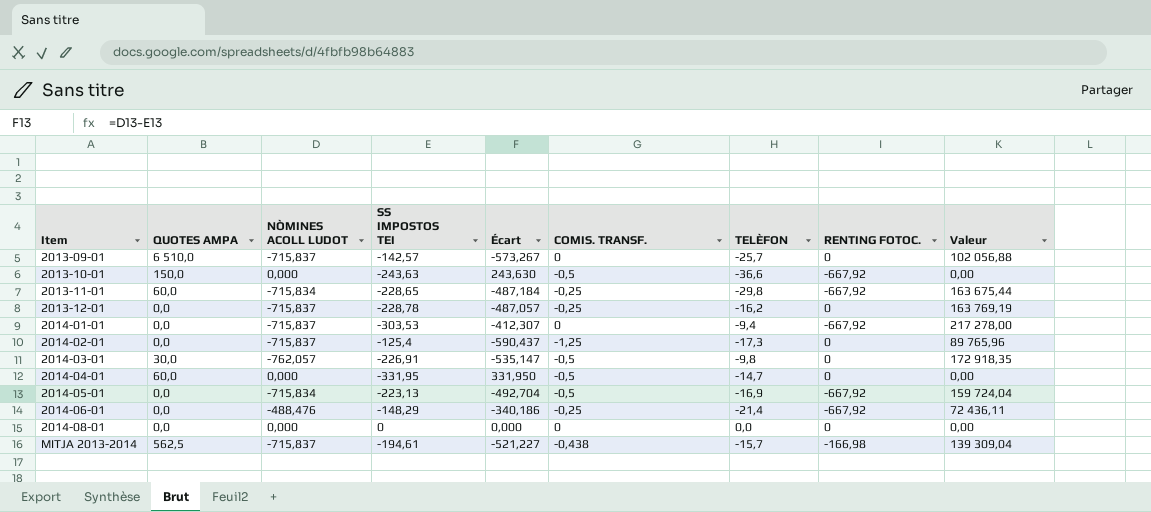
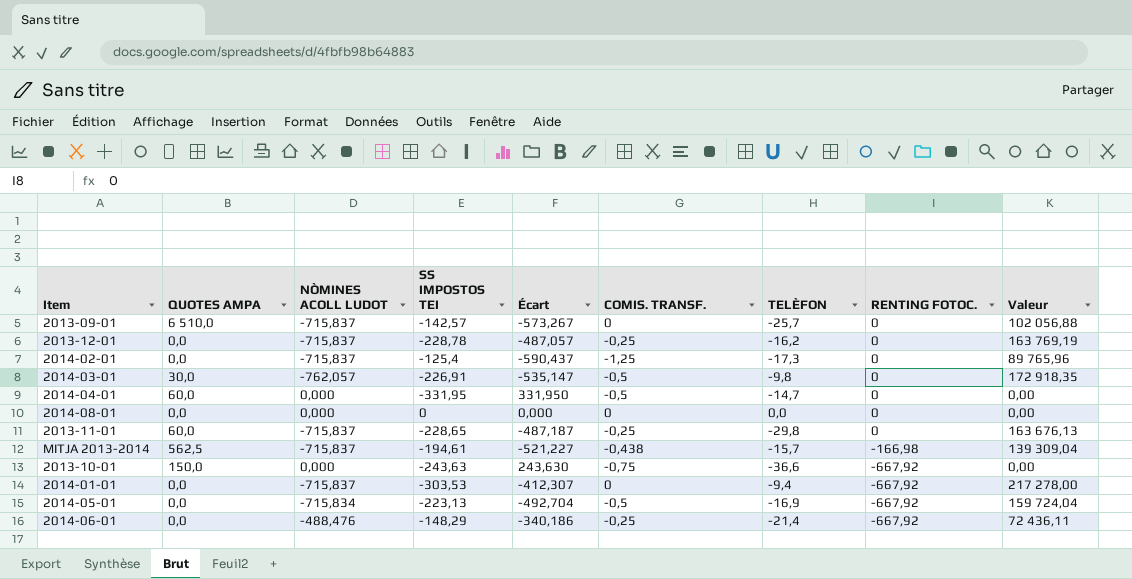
row order: Item ascending -> RENTING FOTOC. descending
2013-11-01 | NÒMINES ACOLL LUDOT: -715,834 -> -715,837
2013-11-01 | Écart: -487,184 -> -487,187
2013-11-01 | RENTING FOTOC.: -667,92 -> 0
2013-11-01 | Valeur: 163 675,44 -> 163 676,13
2013-10-01 | COMIS. TRANSF.: -0,5 -> -0,75

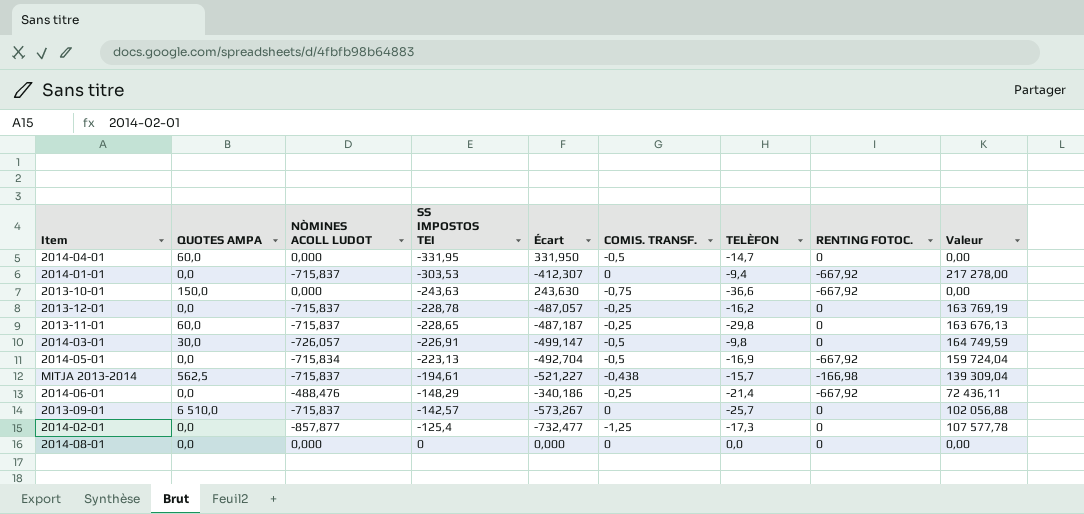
row order: RENTING FOTOC. descending -> SS IMPOSTOS TEI ascending
2014-03-01 | NÒMINES ACOLL LUDOT: -762,057 -> -726,057
2014-03-01 | Écart: -535,147 -> -499,147
2014-03-01 | Valeur: 172 918,35 -> 164 749,59
2014-02-01 | NÒMINES ACOLL LUDOT: -715,837 -> -857,877
2014-02-01 | Écart: -590,437 -> -732,477
2014-02-01 | Valeur: 89 765,96 -> 107 577,78

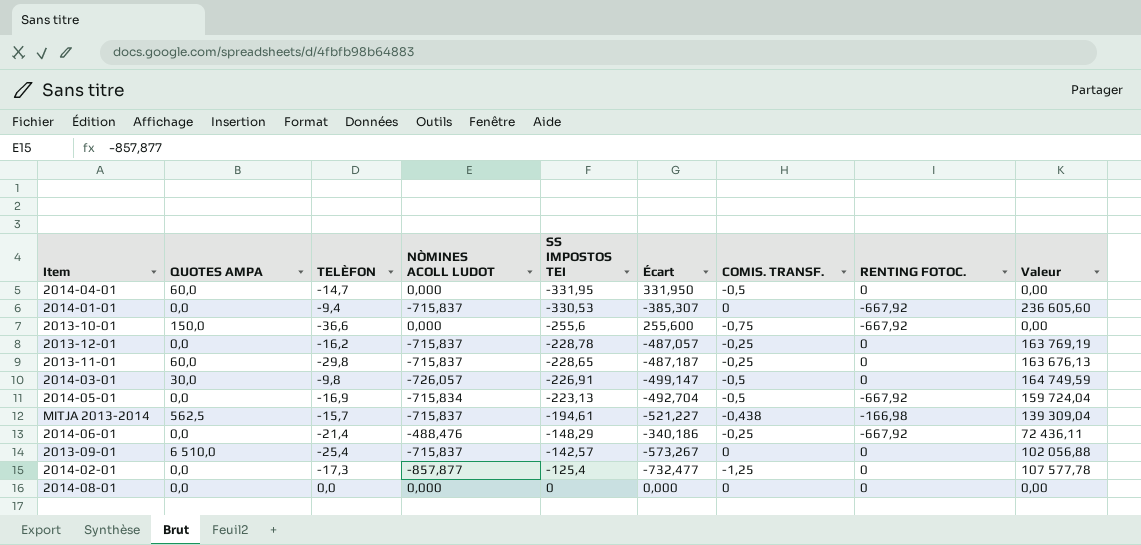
column TELÈFON | position: 7 -> 3
2014-01-01 | SS IMPOSTOS TEI: -303,53 -> -330,53
2014-01-01 | Écart: -412,307 -> -385,307
2014-01-01 | Valeur: 217 278,00 -> 236 605,60
2013-10-01 | SS IMPOSTOS TEI: -243,63 -> -255,6
2013-10-01 | Écart: 243,630 -> 255,600
2013-09-01 | TELÈFON: -25,7 -> -25,4

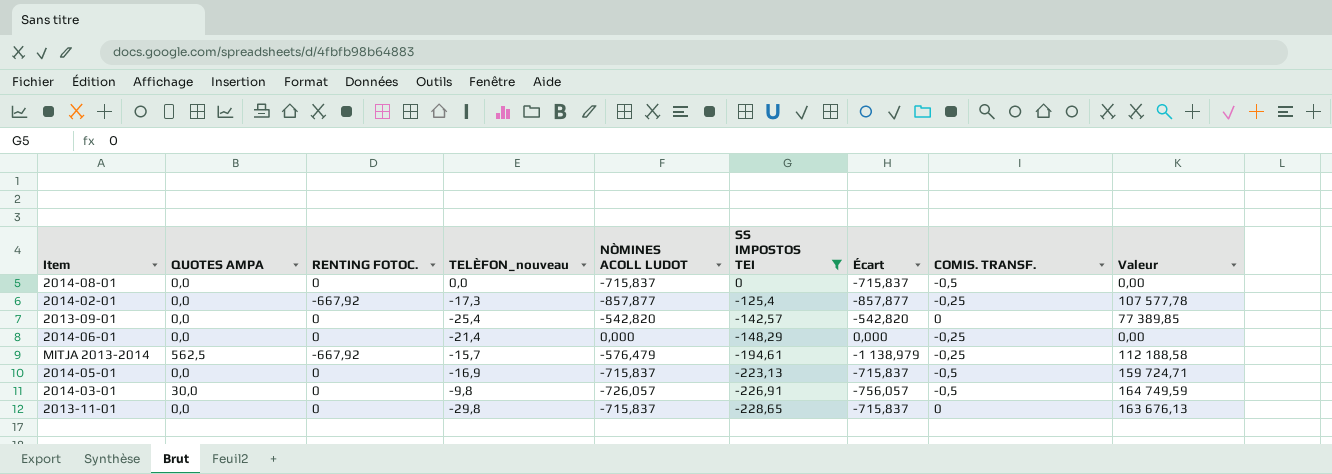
filter: none -> SS IMPOSTOS TEI >= -228,65
row order: SS IMPOSTOS TEI ascending -> SS IMPOSTOS TEI descending
column RENTING FOTOC. | position: 8 -> 3
column name: TELÈFON -> TELÈFON_nouveau
column Écart | formula: [NÒMINES ACOLL LUDOT] - [SS IMPOSTOS TEI] -> [NÒMINES ACOLL LUDOT] - [QUOTES AMPA]
2014-08-01 | NÒMINES ACOLL LUDOT: 0,000 -> -715,837
2014-08-01 | COMIS. TRANSF.: 0 -> -0,5
2014-02-01 | RENTING FOTOC.: 0 -> -667,92
2014-02-01 | COMIS. TRANSF.: -1,25 -> -0,25
2013-09-01 | QUOTES AMPA: 6 510,0 -> 0,0
2013-09-01 | NÒMINES ACOLL LUDOT: -715,837 -> -542,820
2013-09-01 | Valeur: 102 056,88 -> 77 389,85
2014-06-01 | RENTING FOTOC.: -667,92 -> 0
2014-06-01 | NÒMINES ACOLL LUDOT: -488,476 -> 0,000
2014-06-01 | Valeur: 72 436,11 -> 0,00
MITJA 2013-2014 | RENTING FOTOC.: -166,98 -> -667,92
MITJA 2013-2014 | NÒMINES ACOLL LUDOT: -715,837 -> -576,479
MITJA 2013-2014 | COMIS. TRANSF.: -0,438 -> -0,25
MITJA 2013-2014 | Valeur: 139 309,04 -> 112 188,58
2014-05-01 | RENTING FOTOC.: -667,92 -> 0
2014-05-01 | NÒMINES ACOLL LUDOT: -715,834 -> -715,837
2014-05-01 | Valeur: 159 724,04 -> 159 724,71
2013-11-01 | QUOTES AMPA: 60,0 -> 0,0
2013-11-01 | COMIS. TRANSF.: -0,25 -> 0

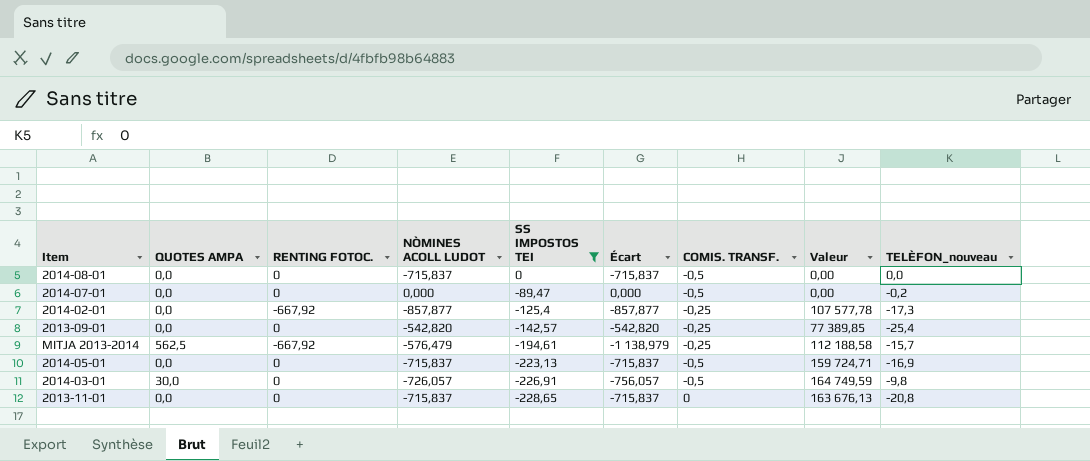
column TELÈFON_nouveau | position: 4 -> 9
row 2014-06-01: 0,0 | 0 | -21,4 | 0,000 | -148,29 | 0,000 | -0,25 | 0,00 -> none
row 2014-07-01: none -> 0,0 | 0 | 0,000 | -89,47 | 0,000 | -0,5 | 0,00 | -0,2
2013-09-01 | COMIS. TRANSF.: 0 -> -0,25
2013-11-01 | TELÈFON_nouveau: -29,8 -> -20,8

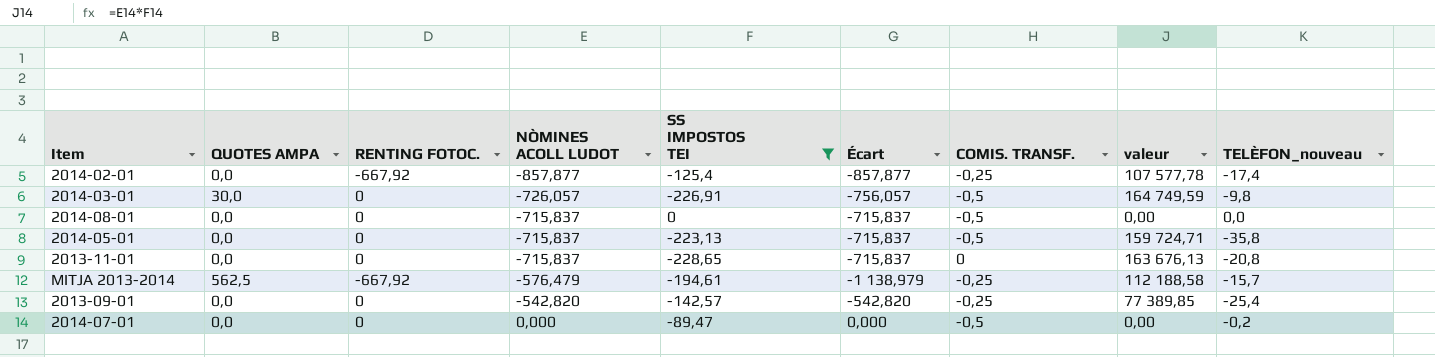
row order: SS IMPOSTOS TEI descending -> NÒMINES ACOLL LUDOT ascending
column name: Valeur -> valeur
2014-02-01 | TELÈFON_nouveau: -17,3 -> -17,4
2014-05-01 | TELÈFON_nouveau: -16,9 -> -35,8

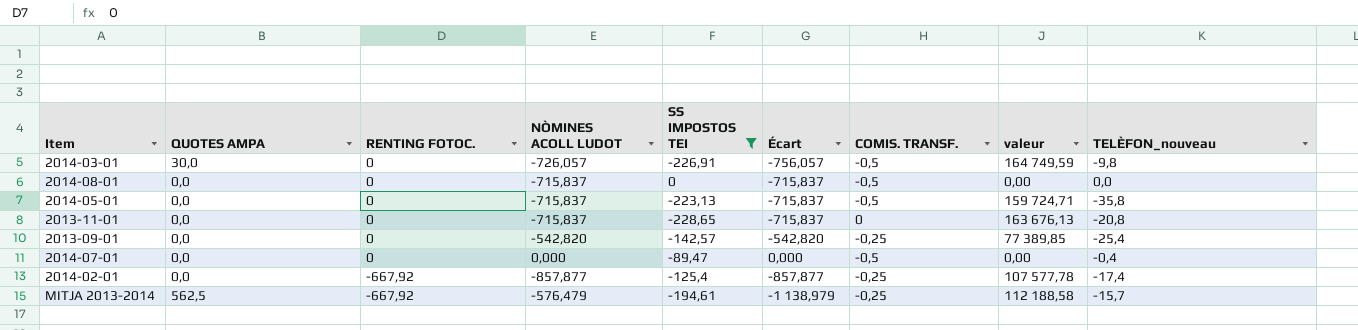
row order: NÒMINES ACOLL LUDOT ascending -> RENTING FOTOC. descending
2014-07-01 | TELÈFON_nouveau: -0,2 -> -0,4

